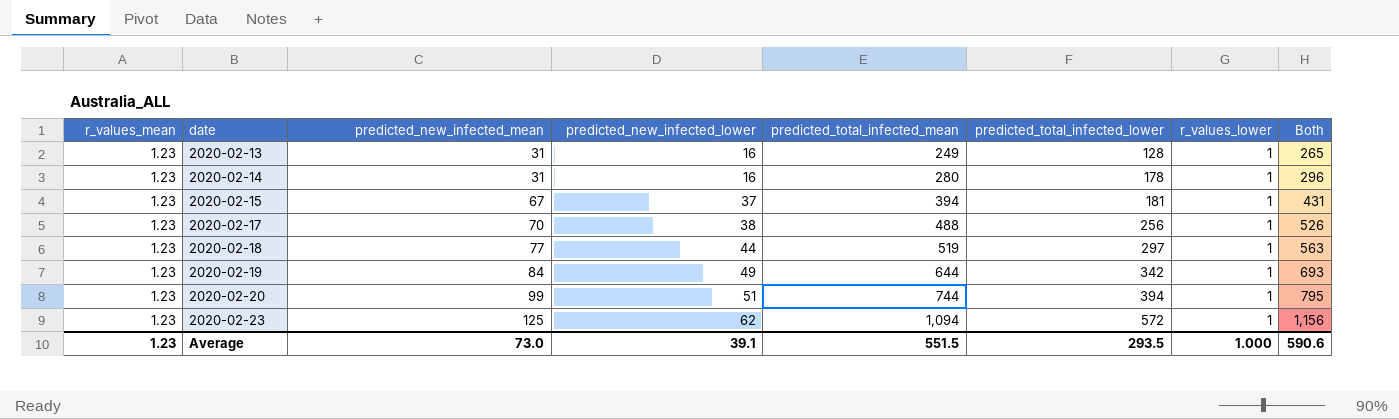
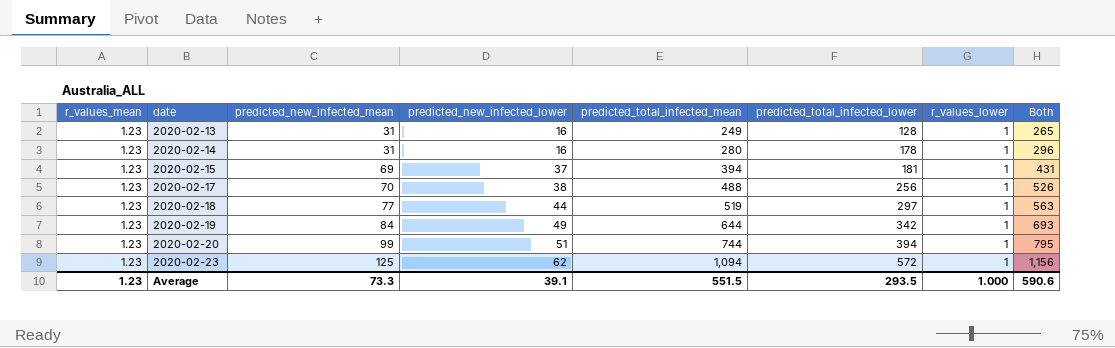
2020-02-15 | predicted_new_infected_mean: 67 -> 69
Average | predicted_new_infected_mean: 73.0 -> 73.3

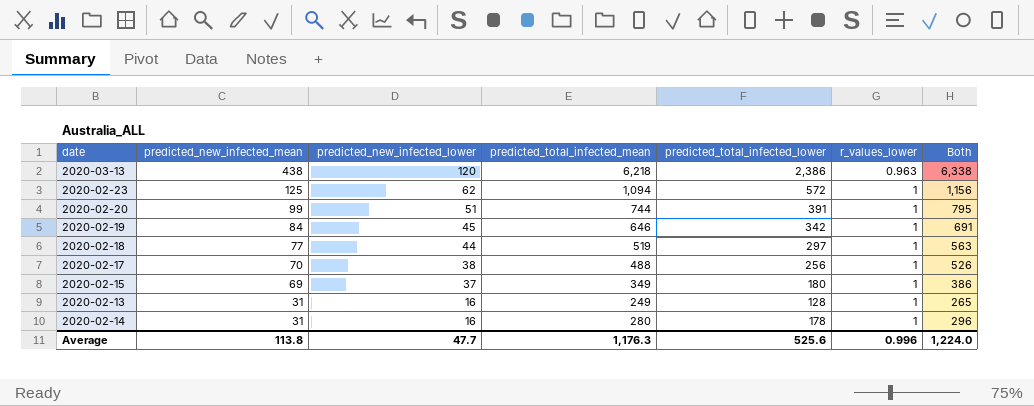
row order: date ascending -> predicted_new_infected_mean descending
column r_values_mean | position: 1 -> none
row 2020-03-13: none -> 438 | 120 | 6,218 | 2,386 | 0.963 | 6,338
2020-02-20 | predicted_total_infected_lower: 394 -> 391
2020-02-19 | predicted_new_infected_lower: 49 -> 45
2020-02-19 | predicted_total_infected_mean: 644 -> 646
2020-02-19 | Both: 693 -> 691
2020-02-15 | predicted_total_infected_mean: 394 -> 349
2020-02-15 | predicted_total_infected_lower: 181 -> 180
2020-02-15 | Both: 431 -> 386
Average | predicted_new_infected_mean: 73.3 -> 113.8
Average | predicted_new_infected_lower: 39.1 -> 47.7
Average | predicted_total_infected_mean: 551.5 -> 1,176.3
Average | predicted_total_infected_lower: 293.5 -> 525.6
Average | r_values_lower: 1.000 -> 0.996
Average | Both: 590.6 -> 1,224.0

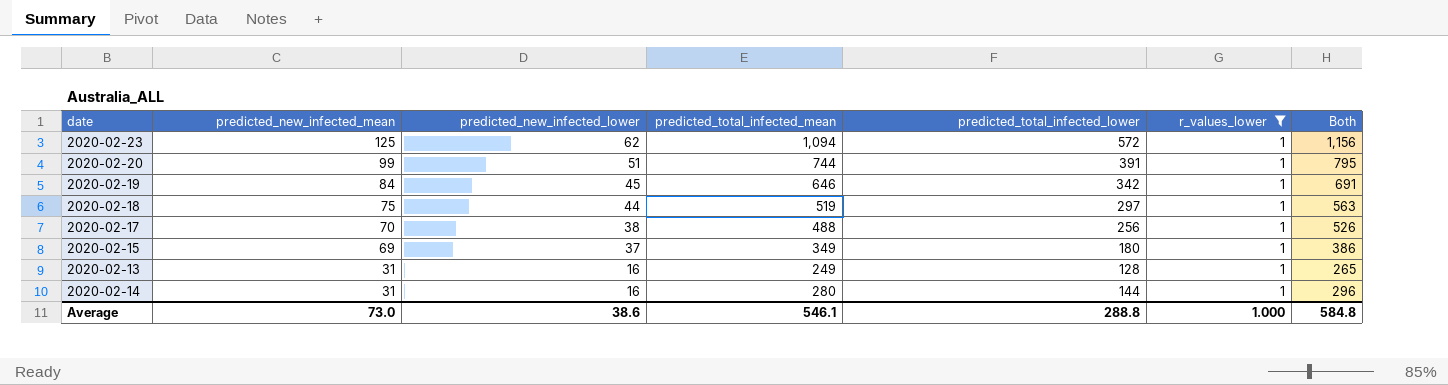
filter: none -> r_values_lower = 1
2020-02-18 | predicted_new_infected_mean: 77 -> 75
2020-02-14 | predicted_total_infected_lower: 178 -> 144
Average | predicted_new_infected_mean: 113.8 -> 73.0
Average | predicted_new_infected_lower: 47.7 -> 38.6
Average | predicted_total_infected_mean: 1,176.3 -> 546.1
Average | predicted_total_infected_lower: 525.6 -> 288.8
Average | r_values_lower: 0.996 -> 1.000
Average | Both: 1,224.0 -> 584.8

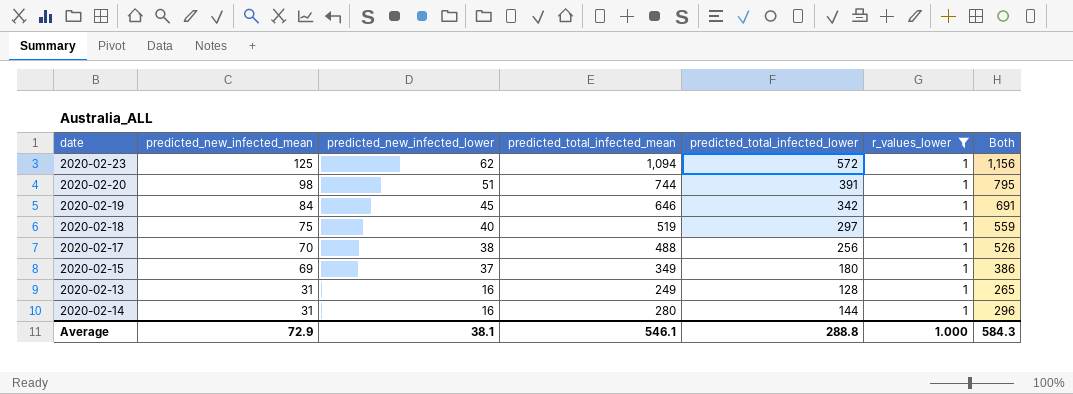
2020-02-20 | predicted_new_infected_mean: 99 -> 98
2020-02-18 | predicted_new_infected_lower: 44 -> 40
2020-02-18 | Both: 563 -> 559
Average | predicted_new_infected_mean: 73.0 -> 72.9
Average | predicted_new_infected_lower: 38.6 -> 38.1
Average | Both: 584.8 -> 584.3

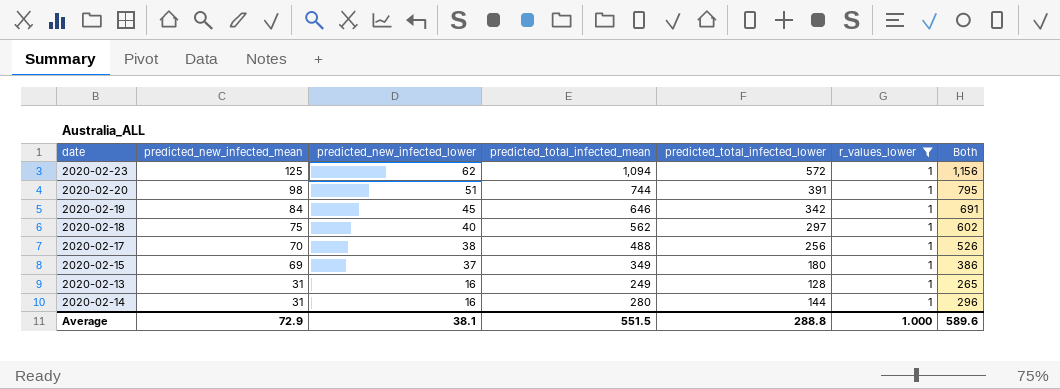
2020-02-18 | predicted_total_infected_mean: 519 -> 562
2020-02-18 | Both: 559 -> 602
Average | predicted_total_infected_mean: 546.1 -> 551.5
Average | Both: 584.3 -> 589.6

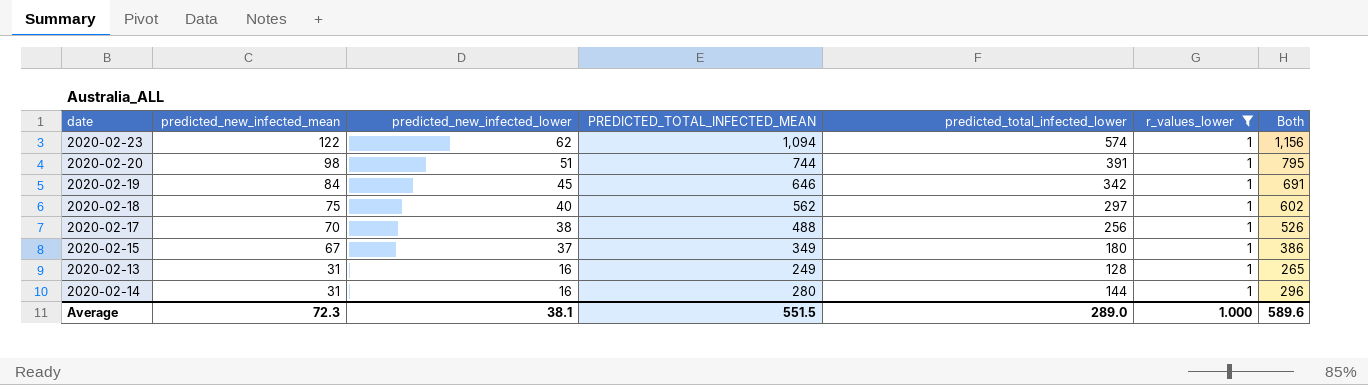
column name: predicted_total_infected_mean -> PREDICTED_TOTAL_INFECTED_MEAN
2020-02-23 | predicted_new_infected_mean: 125 -> 122
2020-02-23 | predicted_total_infected_lower: 572 -> 574
2020-02-15 | predicted_new_infected_mean: 69 -> 67
Average | predicted_new_infected_mean: 72.9 -> 72.3
Average | predicted_total_infected_lower: 288.8 -> 289.0

